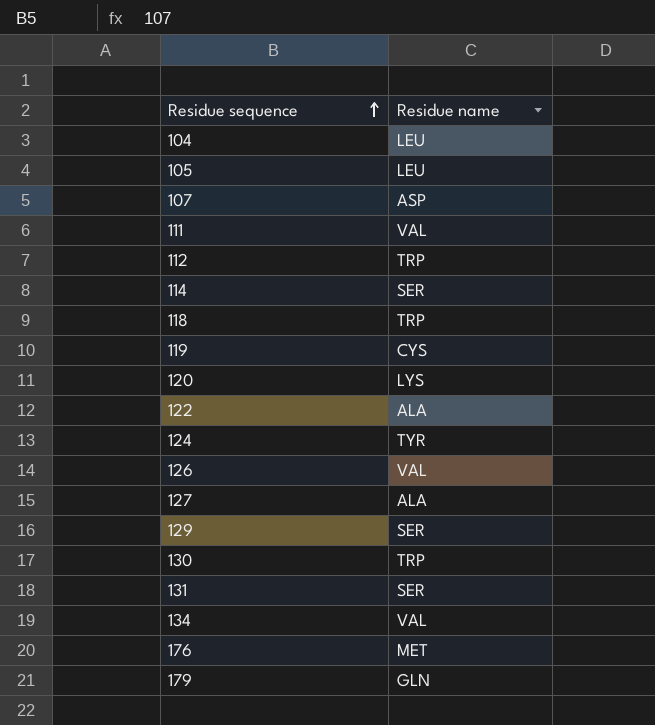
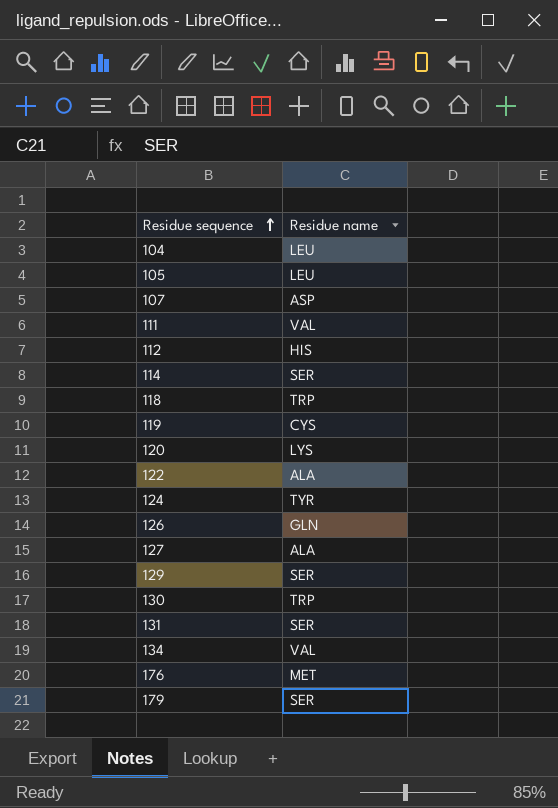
112 | Residue name: TRP -> HIS
126 | Residue name: VAL -> GLN
179 | Residue name: GLN -> SER

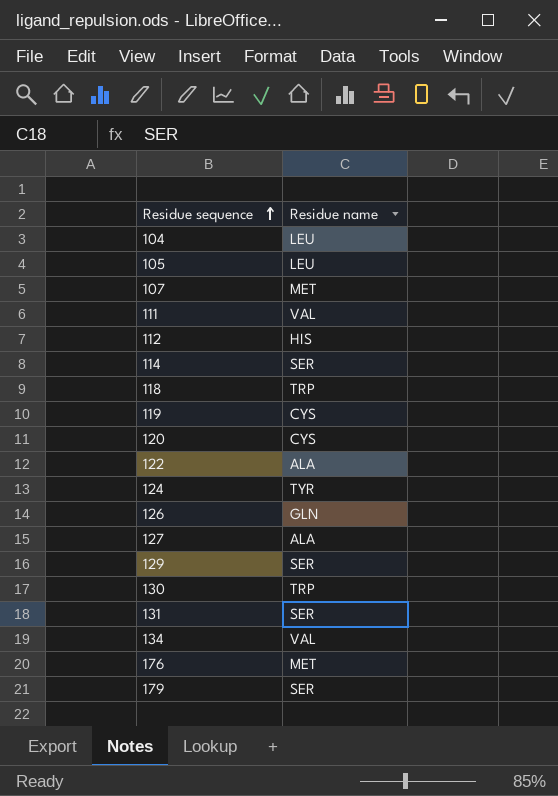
107 | Residue name: ASP -> MET
120 | Residue name: LYS -> CYS

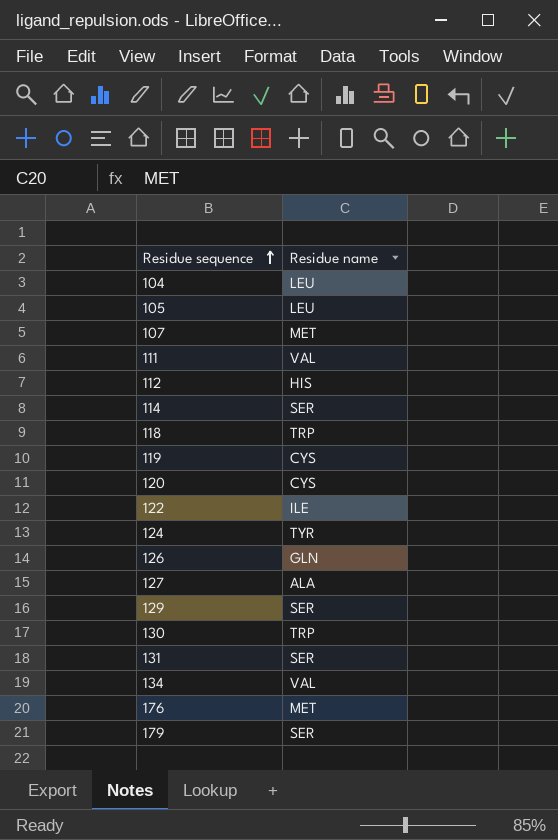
122 | Residue name: ALA -> ILE

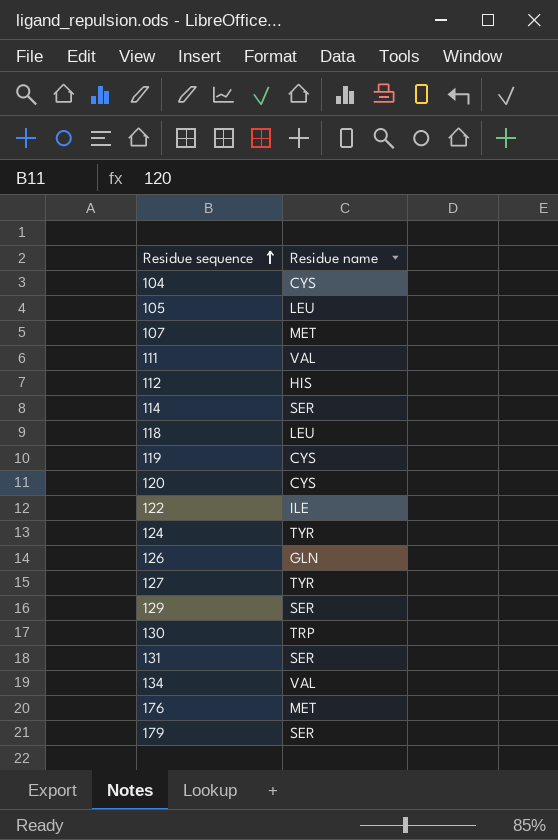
104 | Residue name: LEU -> CYS
118 | Residue name: TRP -> LEU
127 | Residue name: ALA -> TYR

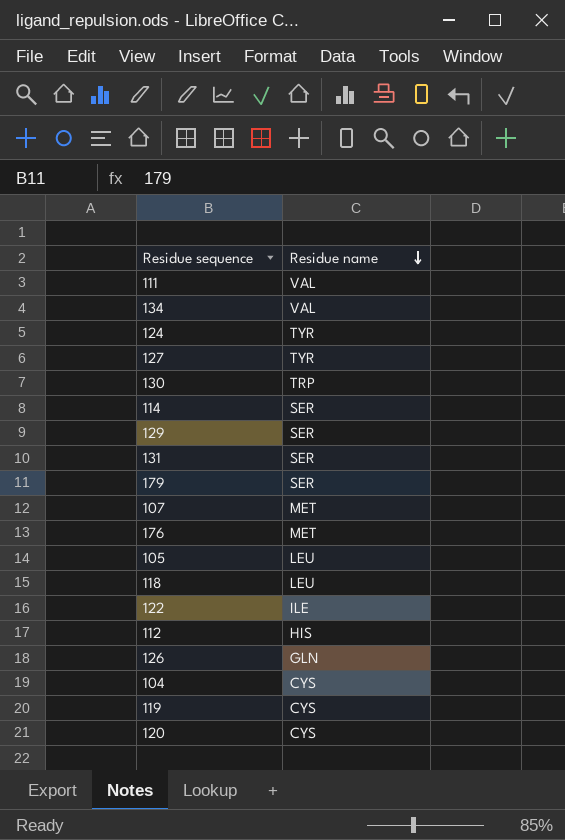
row order: Residue sequence ascending -> Residue name descending

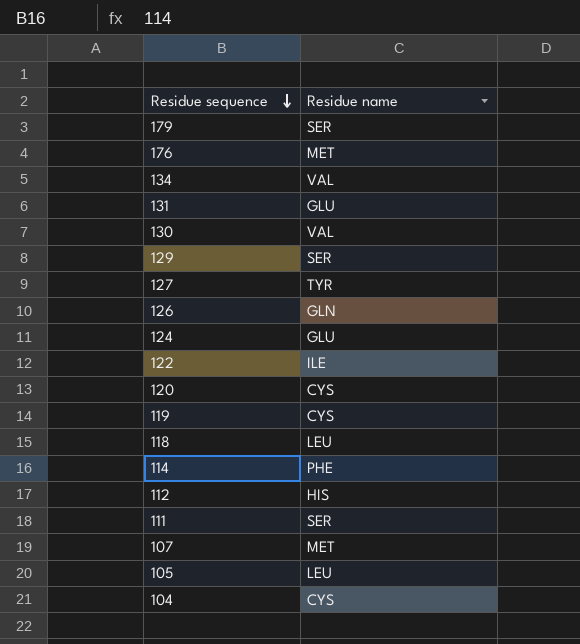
row order: Residue name descending -> Residue sequence descending
131 | Residue name: SER -> GLU
130 | Residue name: TRP -> VAL
124 | Residue name: TYR -> GLU
114 | Residue name: SER -> PHE
111 | Residue name: VAL -> SER

